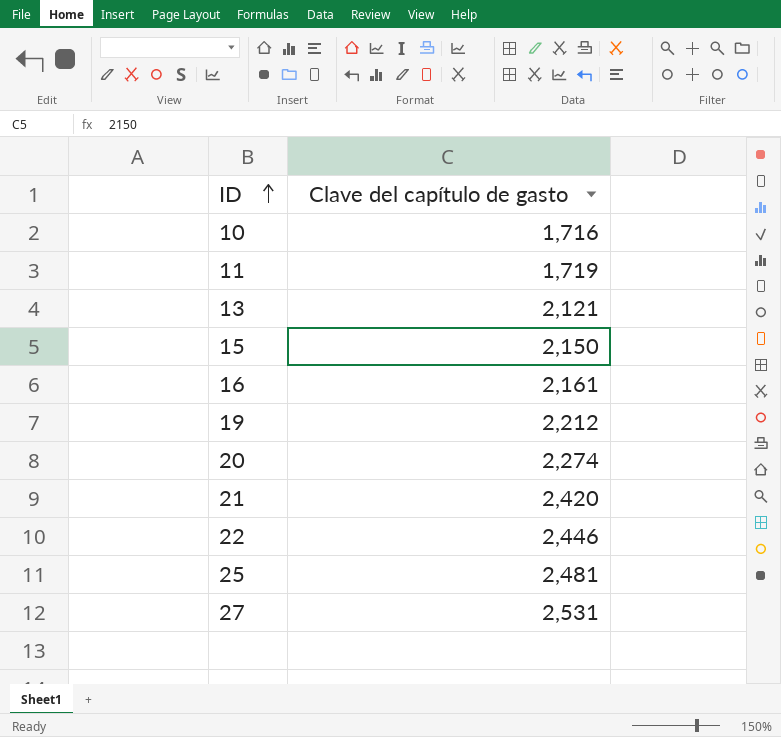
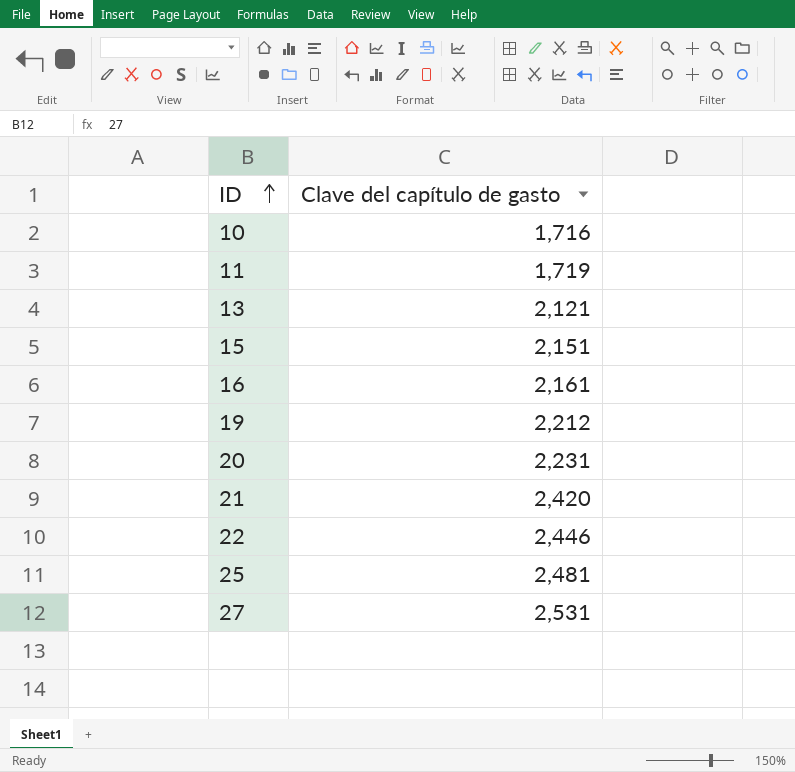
15 | Clave del capítulo de gasto: 2,150 -> 2,151
20 | Clave del capítulo de gasto: 2,274 -> 2,231

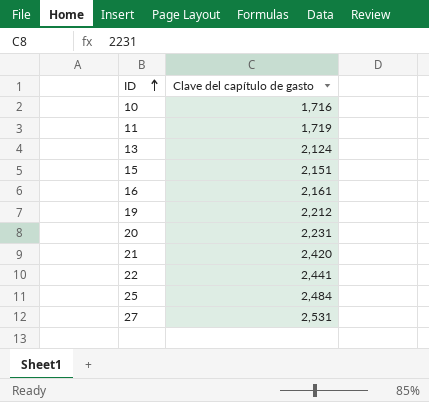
13 | Clave del capítulo de gasto: 2,121 -> 2,124
22 | Clave del capítulo de gasto: 2,446 -> 2,441
25 | Clave del capítulo de gasto: 2,481 -> 2,484

